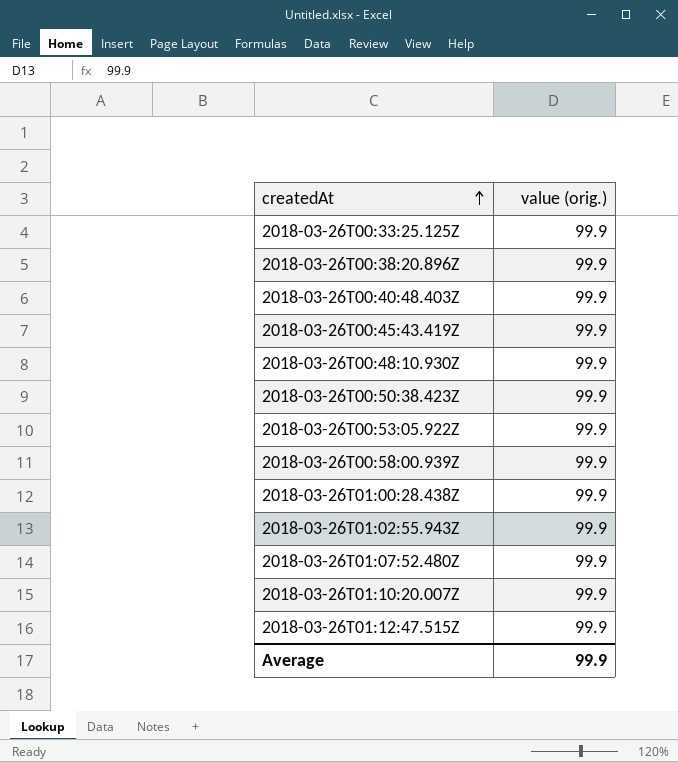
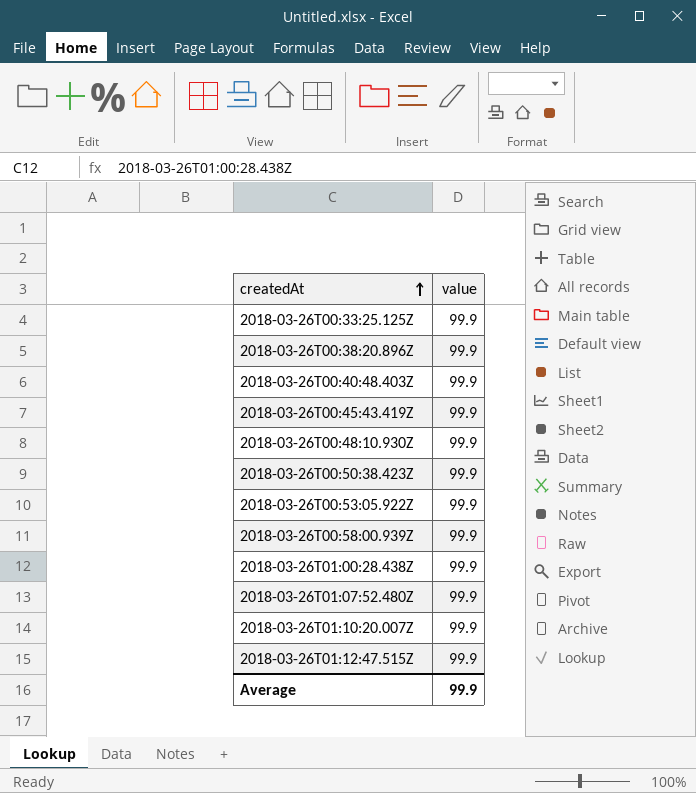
column name: value (orig.) -> value
row 2018-03-26T01:02:55.943Z: 99.9 -> none

